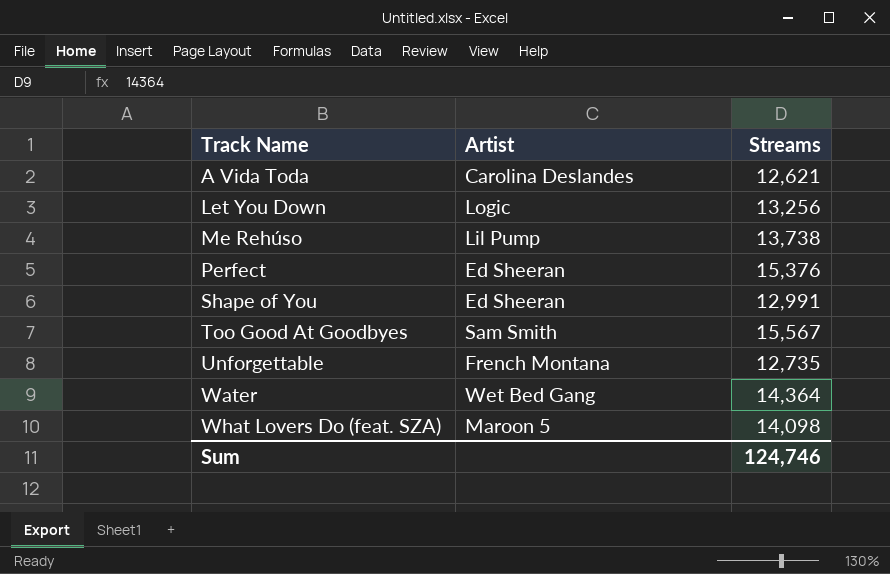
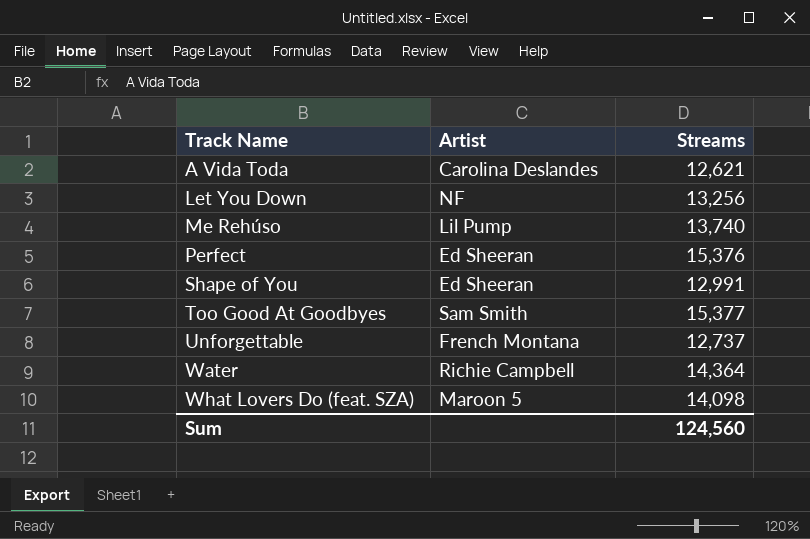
Let You Down | Artist: Logic -> NF
Me Rehúso | Streams: 13,738 -> 13,740
Too Good At Goodbyes | Streams: 15,567 -> 15,377
Unforgettable | Streams: 12,735 -> 12,737
Water | Artist: Wet Bed Gang -> Richie Campbell
Sum | Streams: 124,746 -> 124,560

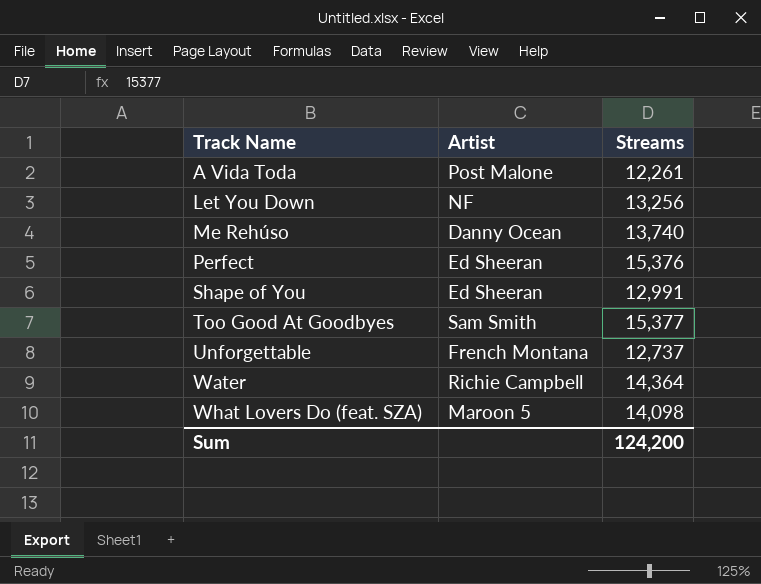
A Vida Toda | Artist: Carolina Deslandes -> Post Malone
A Vida Toda | Streams: 12,621 -> 12,261
Me Rehúso | Artist: Lil Pump -> Danny Ocean
Sum | Streams: 124,560 -> 124,200

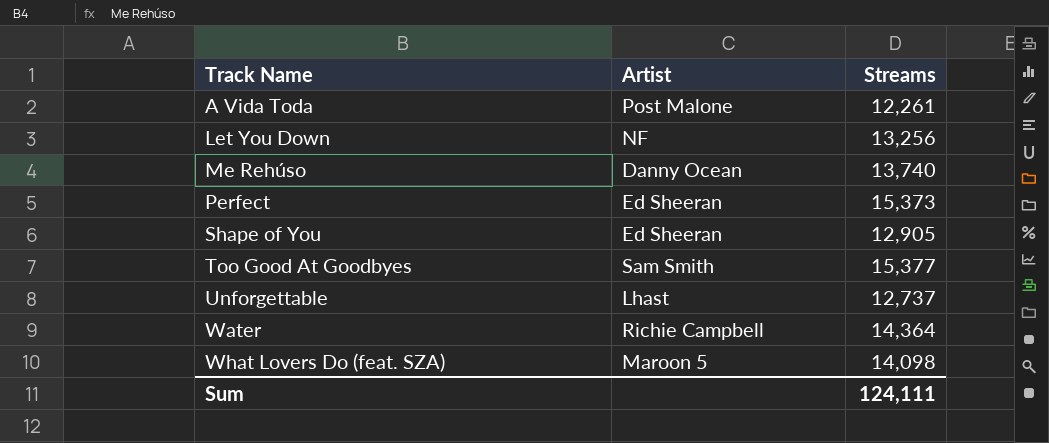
Perfect | Streams: 15,376 -> 15,373
Shape of You | Streams: 12,991 -> 12,905
Unforgettable | Artist: French Montana -> Lhast
Sum | Streams: 124,200 -> 124,111

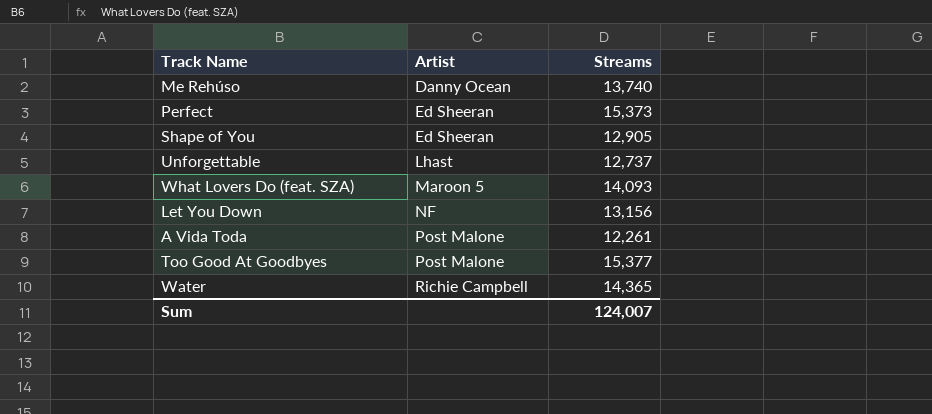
row order: Track Name ascending -> Artist ascending
What Lovers Do (feat. SZA) | Streams: 14,098 -> 14,093
Let You Down | Streams: 13,256 -> 13,156
Too Good At Goodbyes | Artist: Sam Smith -> Post Malone
Water | Streams: 14,364 -> 14,365
Sum | Streams: 124,111 -> 124,007

